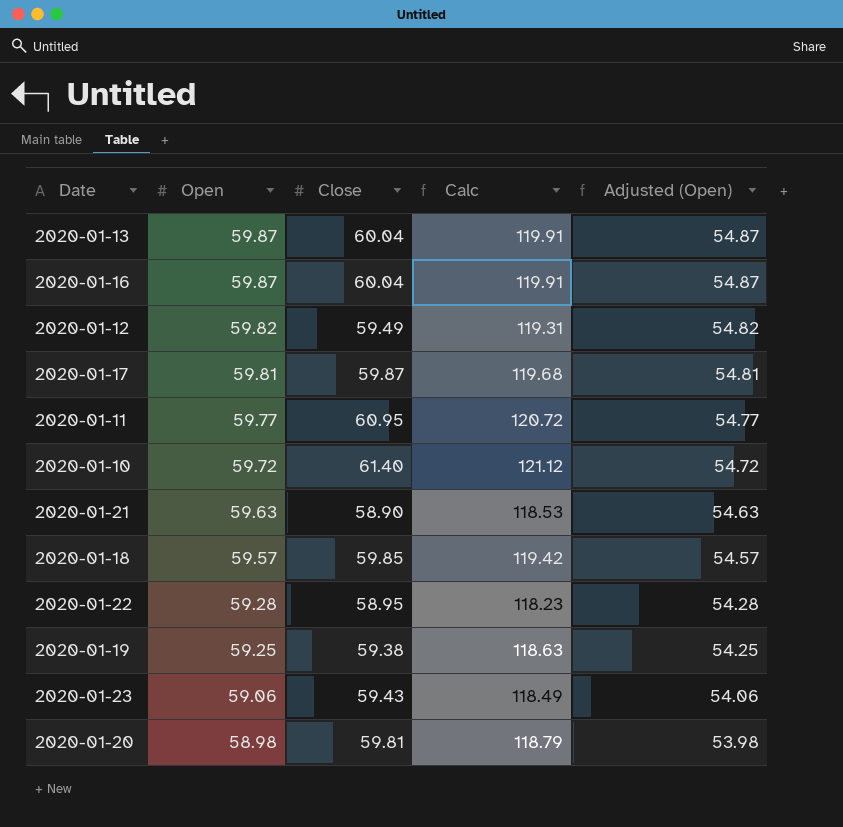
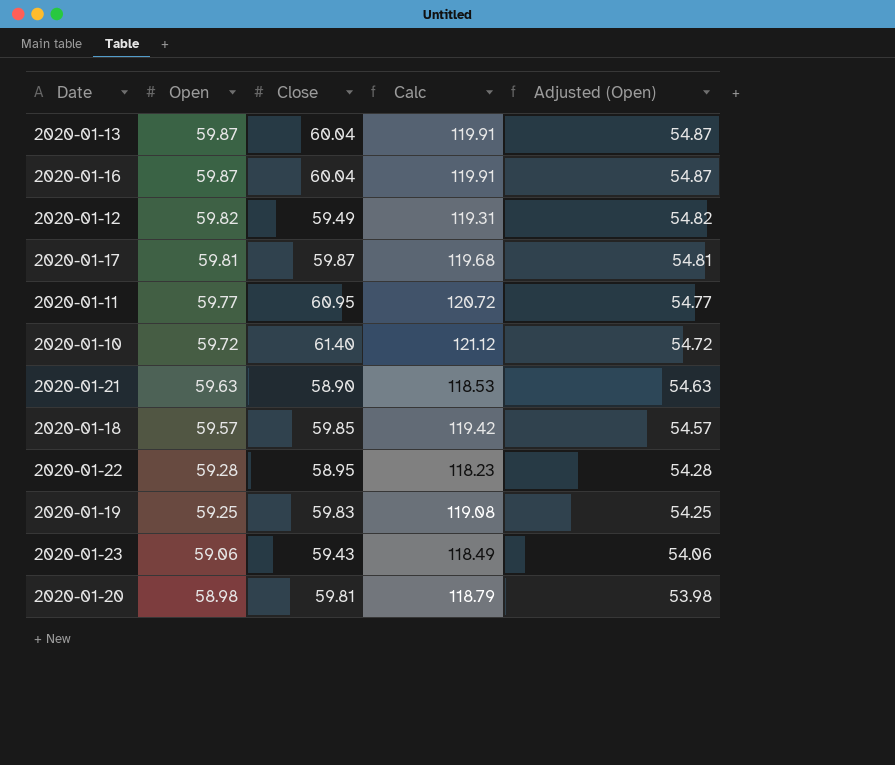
2020-01-19 | Close: 59.38 -> 59.83
2020-01-19 | Calc: 118.63 -> 119.08

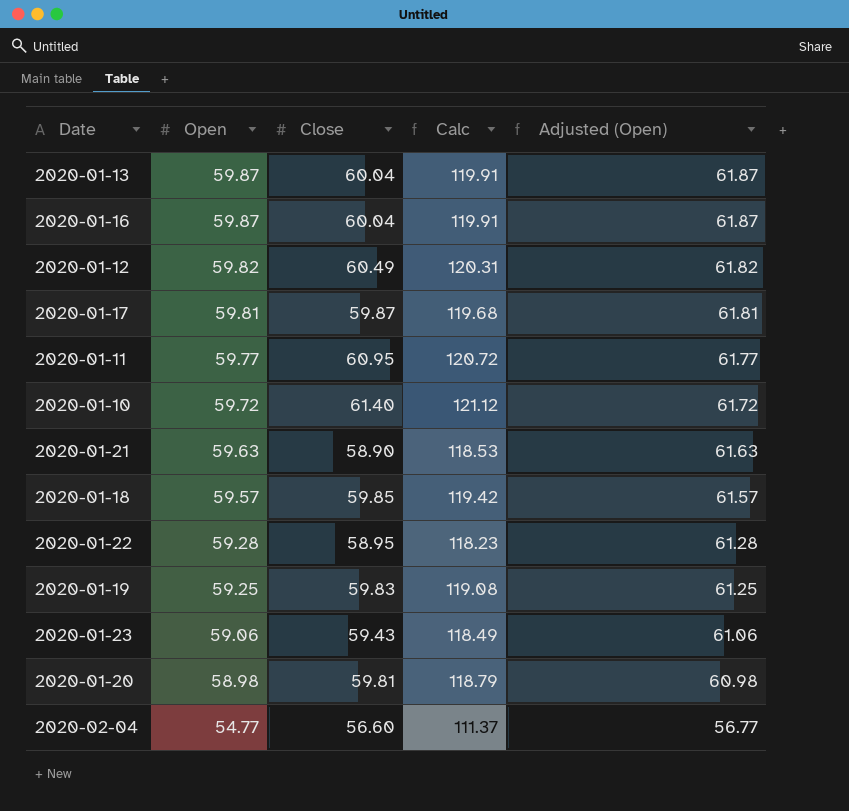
column Adjusted (Open) | formula: [Open] - 5 -> [Open] + 2
2020-01-12 | Close: 59.49 -> 60.49
2020-01-12 | Calc: 119.31 -> 120.31
row 2020-02-04: none -> 54.77 | 56.60 | 111.37 | 56.77

